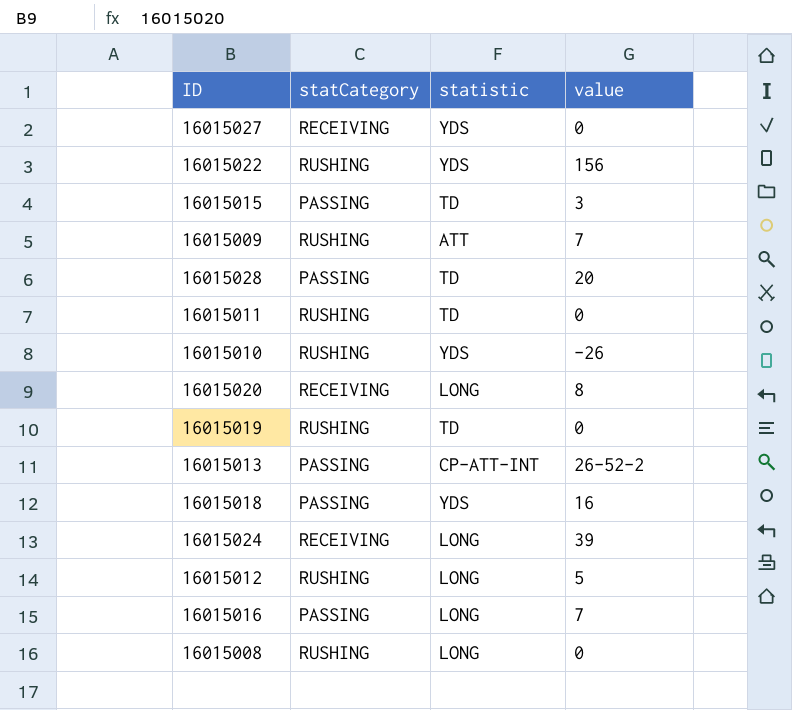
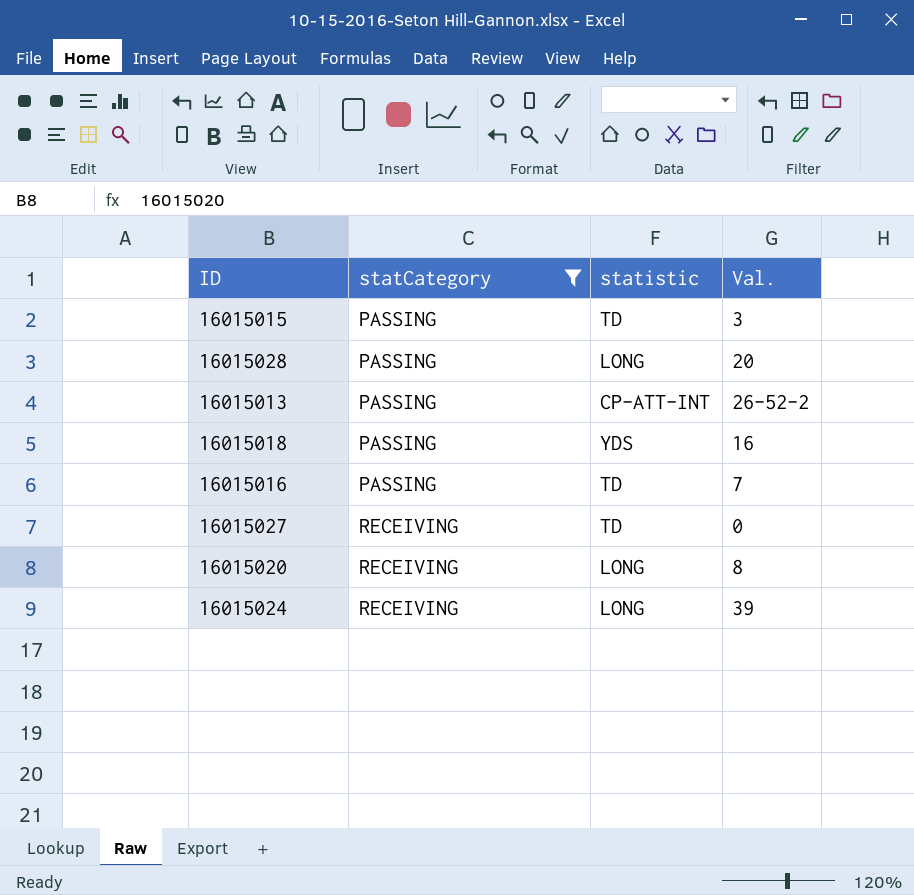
filter: none -> statCategory != RUSHING
row order: none -> statCategory ascending
column name: value -> Val.
16015028 | statistic: TD -> LONG
16015016 | statistic: LONG -> TD
16015027 | statistic: YDS -> TD

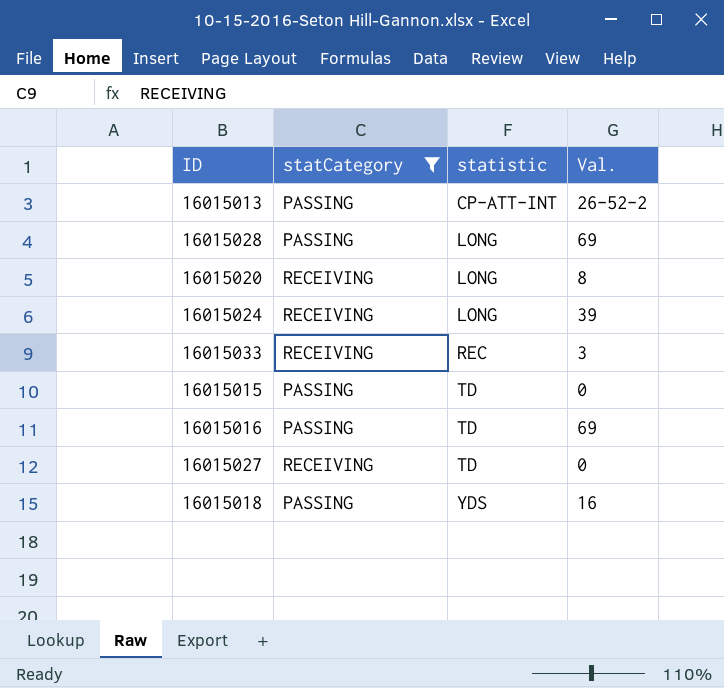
row order: statCategory ascending -> statistic ascending
16015028 | Val.: 20 -> 69
row 16015033: none -> RECEIVING | REC | 3
16015015 | Val.: 3 -> 0
16015016 | Val.: 7 -> 69

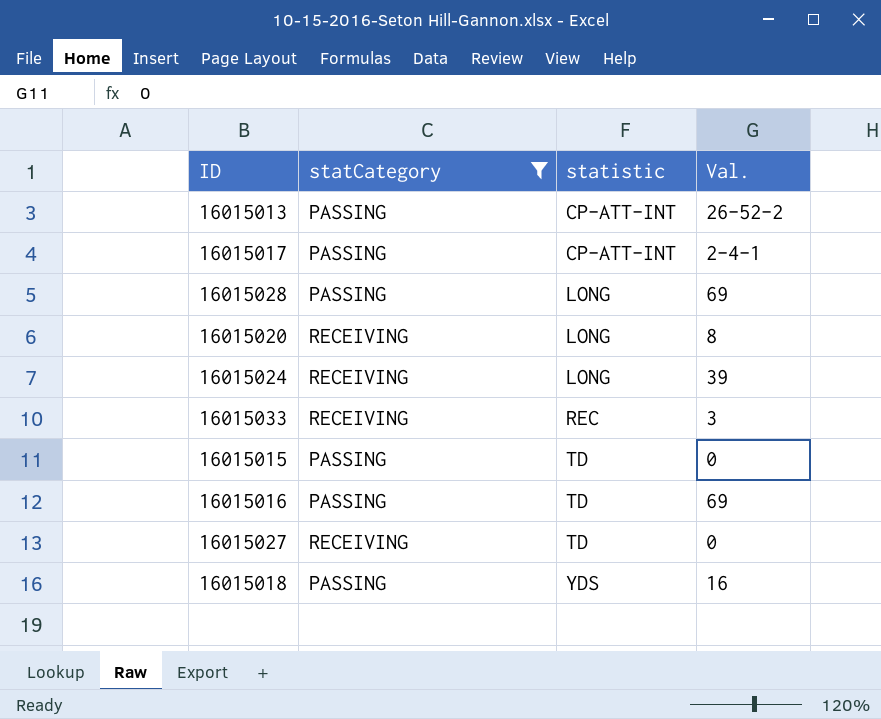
row 16015017: none -> PASSING | CP-ATT-INT | 2-4-1

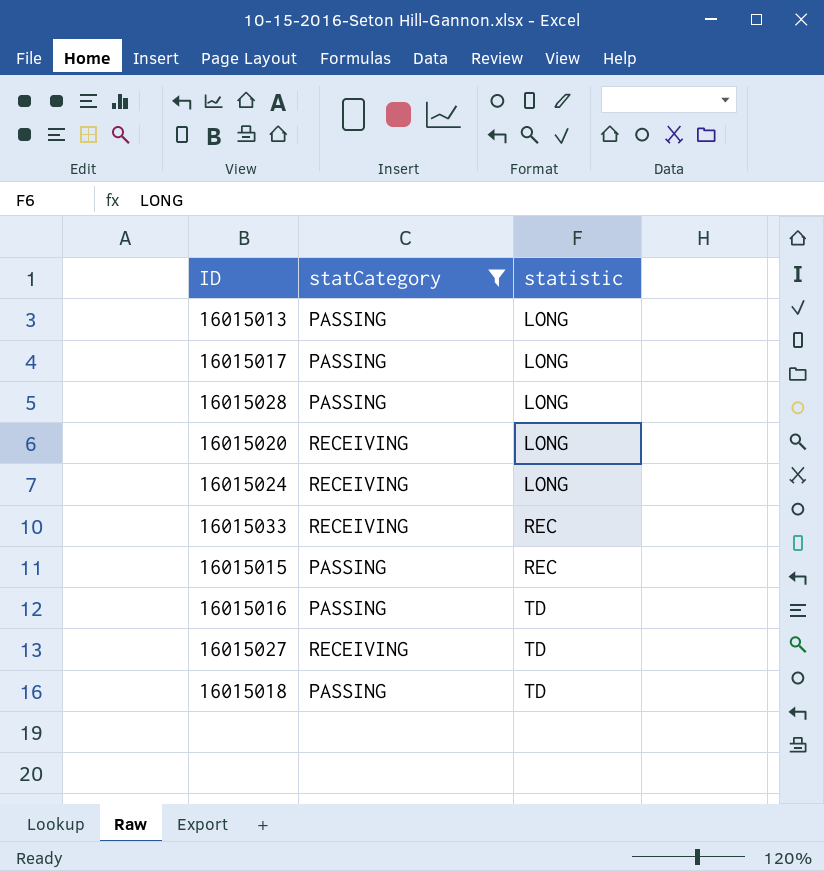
column Val. | position: 4 -> none
16015013 | statistic: CP-ATT-INT -> LONG
16015017 | statistic: CP-ATT-INT -> LONG
16015015 | statistic: TD -> REC
16015018 | statistic: YDS -> TD

